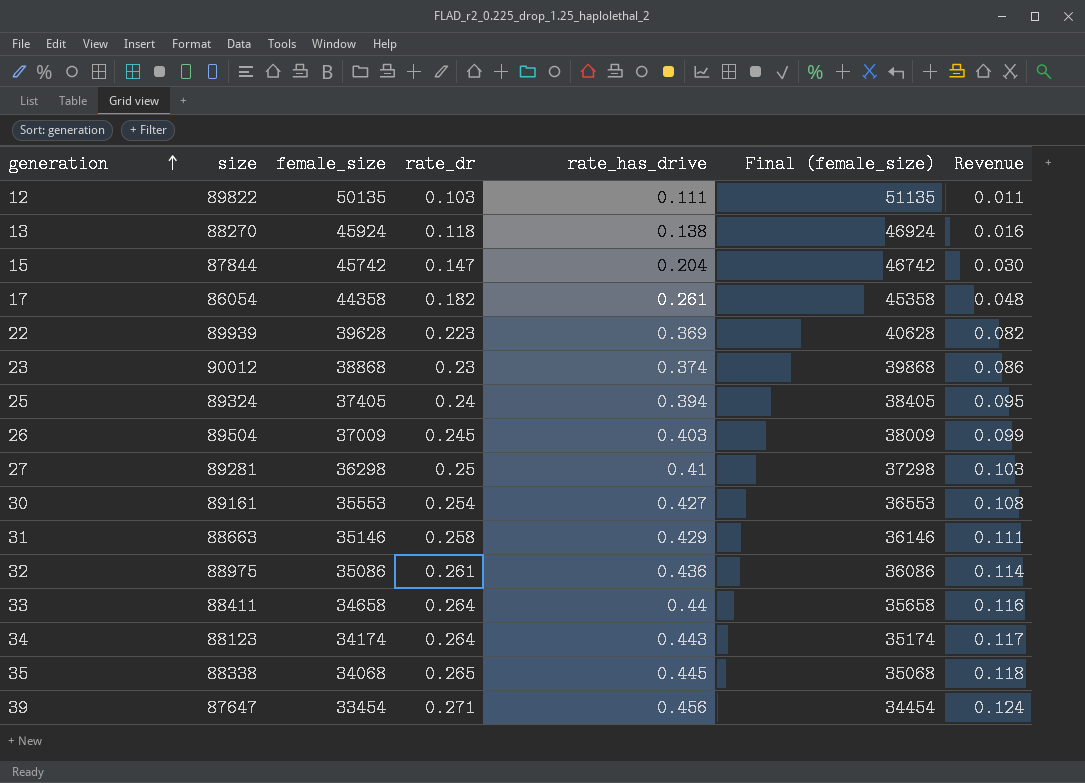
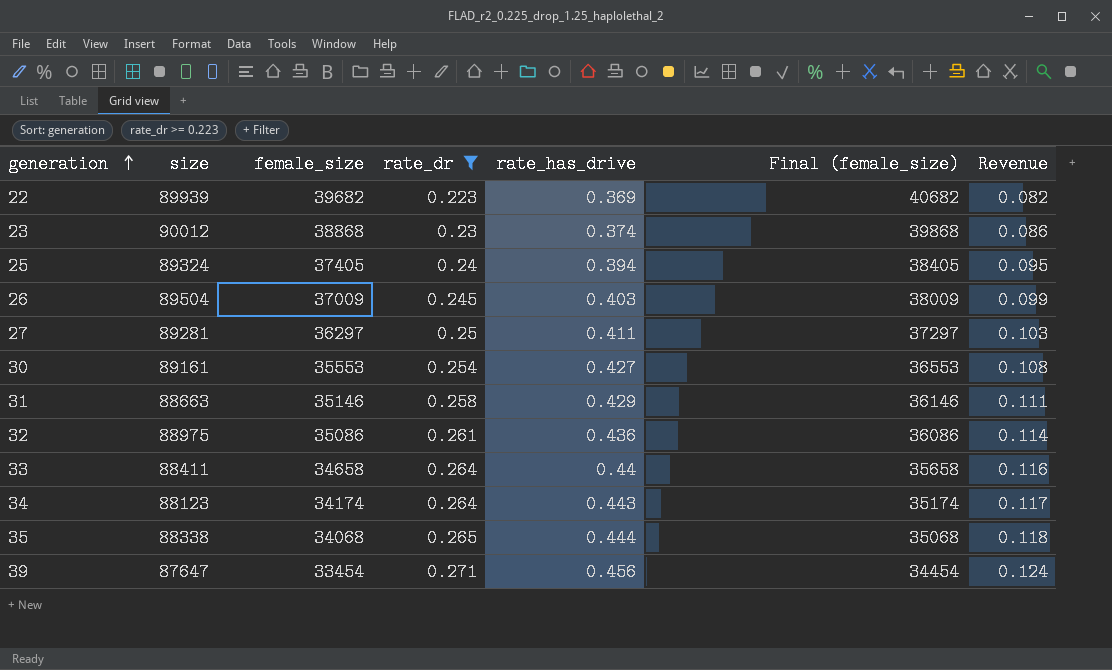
filter: none -> rate_dr >= 0.223
22 | female_size: 39628 -> 39682
22 | Final (female_size): 40628 -> 40682
27 | female_size: 36298 -> 36297
27 | rate_has_drive: 0.41 -> 0.411
27 | Final (female_size): 37298 -> 37297
35 | rate_has_drive: 0.445 -> 0.444

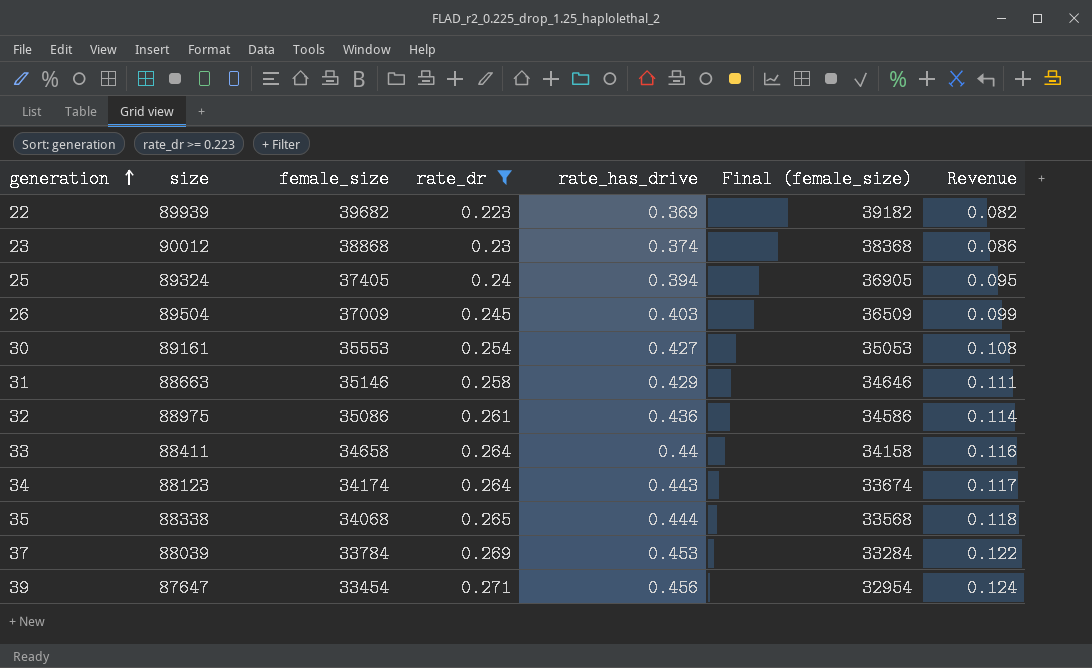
column Final (female_size) | formula: [female_size] + 1000 -> [female_size] - 500
row 27: 89281 | 36297 | 0.25 | 0.411 | 37297 | 0.103 -> none
row 37: none -> 88039 | 33784 | 0.269 | 0.453 | 33284 | 0.122

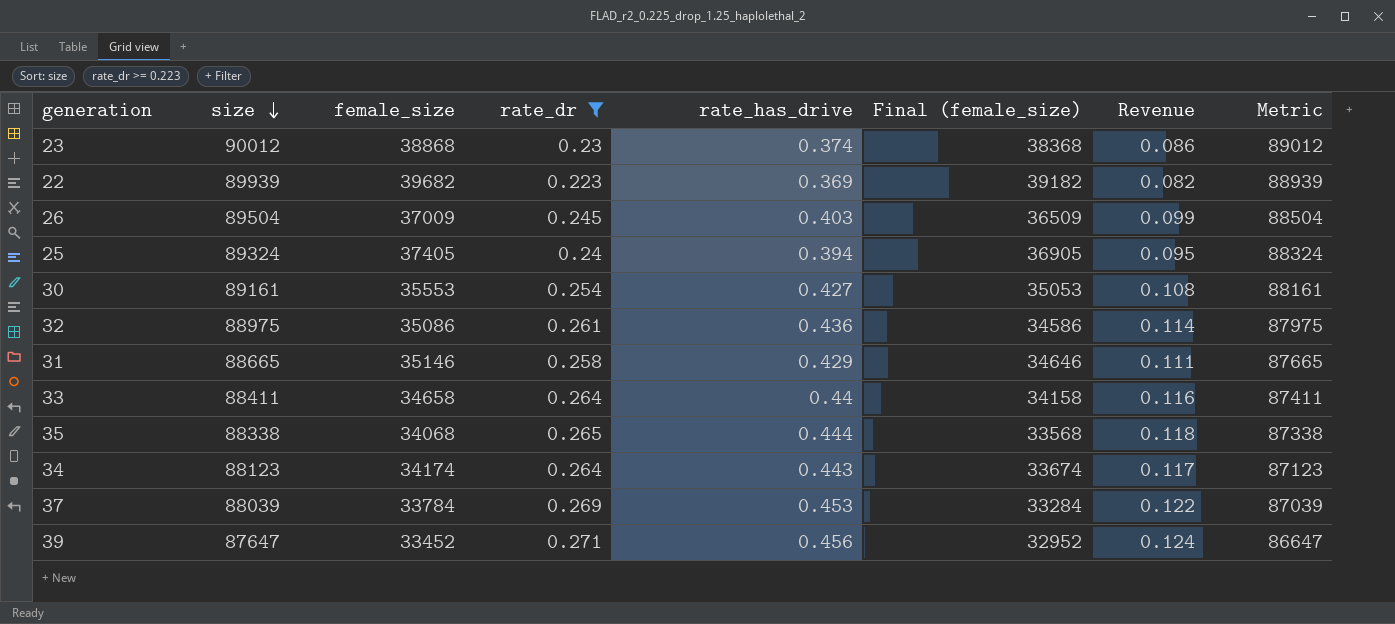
row order: generation ascending -> size descending
column Metric | formula: none -> [size] - 1000
31 | size: 88663 -> 88665
39 | female_size: 33454 -> 33452
39 | Final (female_size): 32954 -> 32952

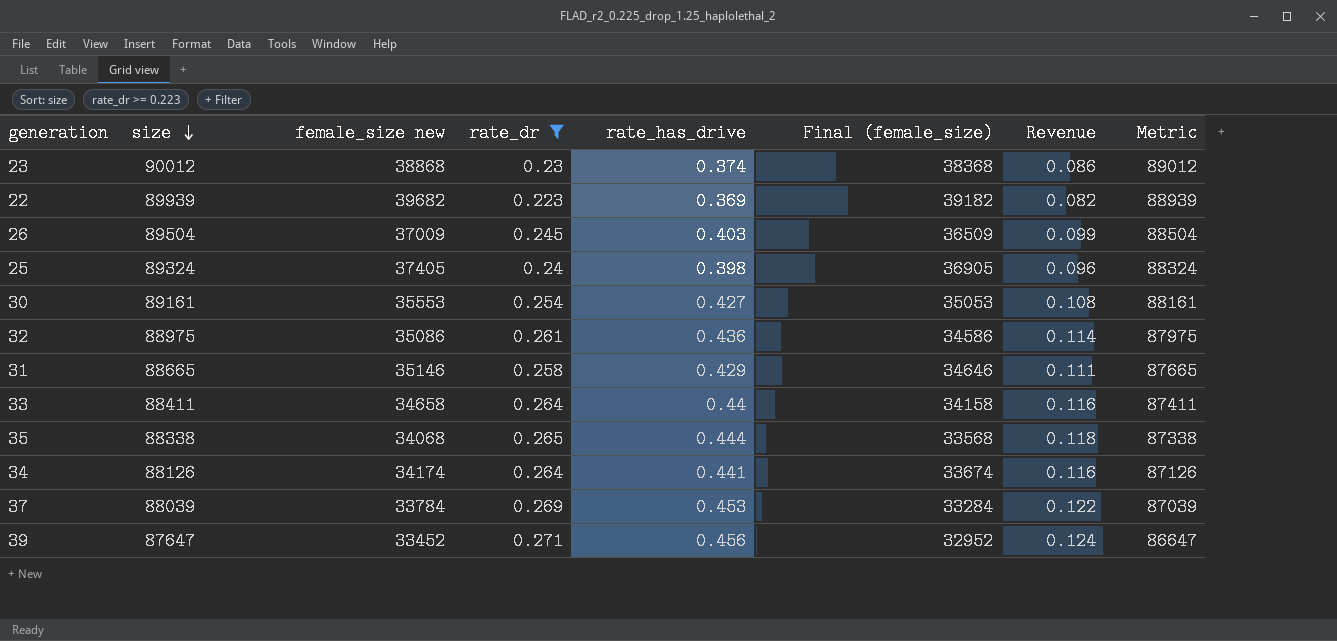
column name: female_size -> female_size new
25 | rate_has_drive: 0.394 -> 0.398
25 | Revenue: 0.095 -> 0.096
34 | size: 88123 -> 88126
34 | rate_has_drive: 0.443 -> 0.441
34 | Revenue: 0.117 -> 0.116
34 | Metric: 87123 -> 87126

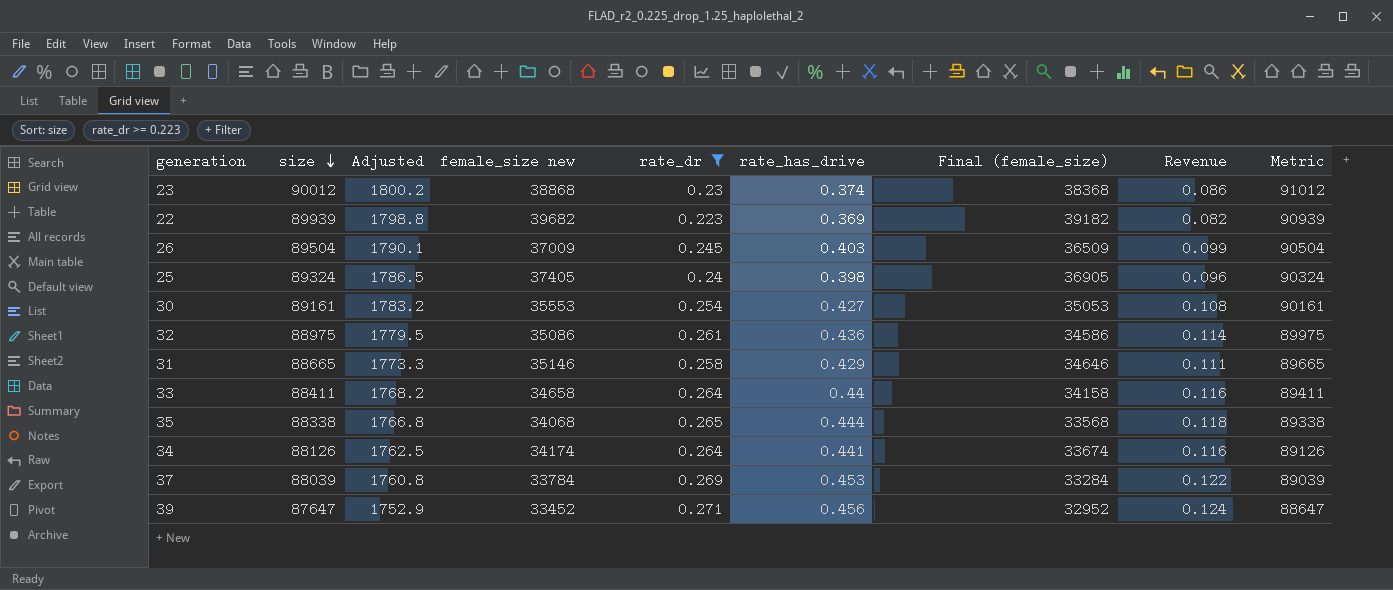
column Adjusted | formula: none -> [size] * 0.02
column Metric | formula: [size] - 1000 -> [size] + 1000

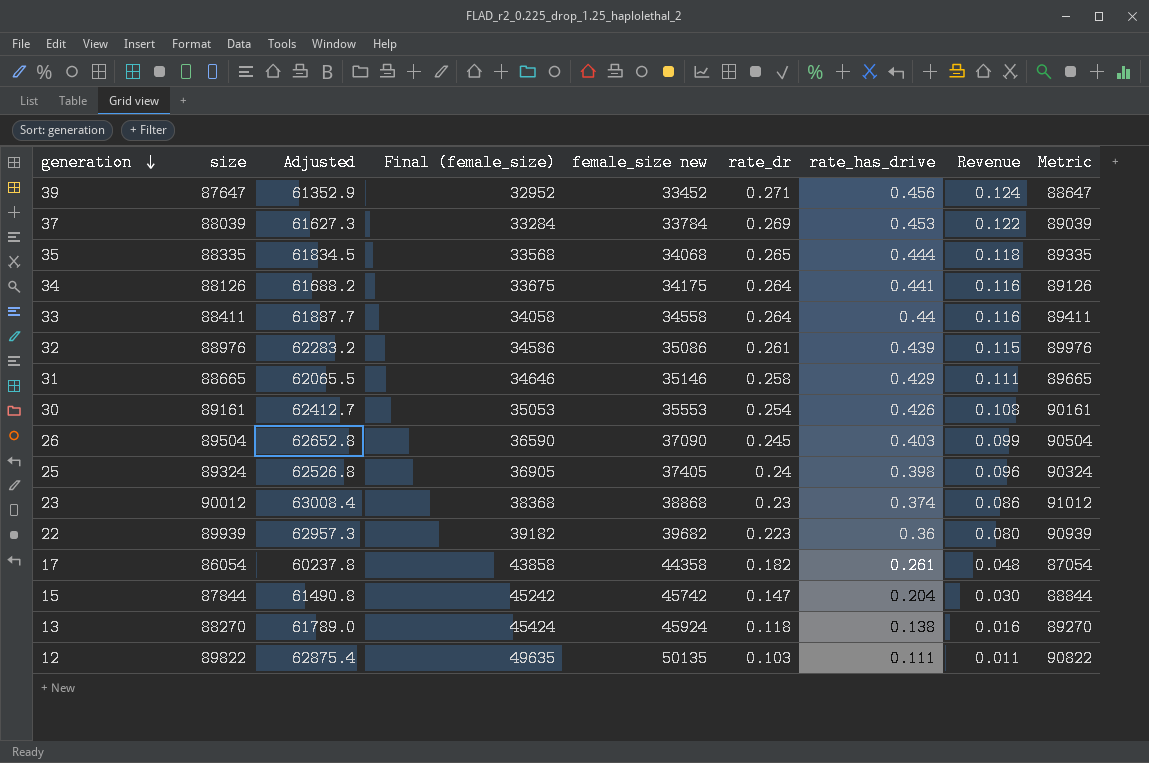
filter: rate_dr >= 0.223 -> none
row order: size descending -> generation descending
column Adjusted | formula: [size] * 0.02 -> [size] * 0.7
column Final (female_size) | position: 7 -> 4
35 | size: 88338 -> 88335
35 | Metric: 89338 -> 89335
34 | Final (female_size): 33674 -> 33675
34 | female_size new: 34174 -> 34175
33 | Final (female_size): 34158 -> 34058
33 | female_size new: 34658 -> 34558
32 | size: 88975 -> 88976
32 | rate_has_drive: 0.436 -> 0.439
32 | Revenue: 0.114 -> 0.115
32 | Metric: 89975 -> 89976
30 | rate_has_drive: 0.427 -> 0.426
26 | Final (female_size): 36509 -> 36590
26 | female_size new: 37009 -> 37090
22 | rate_has_drive: 0.369 -> 0.36
22 | Revenue: 0.082 -> 0.080

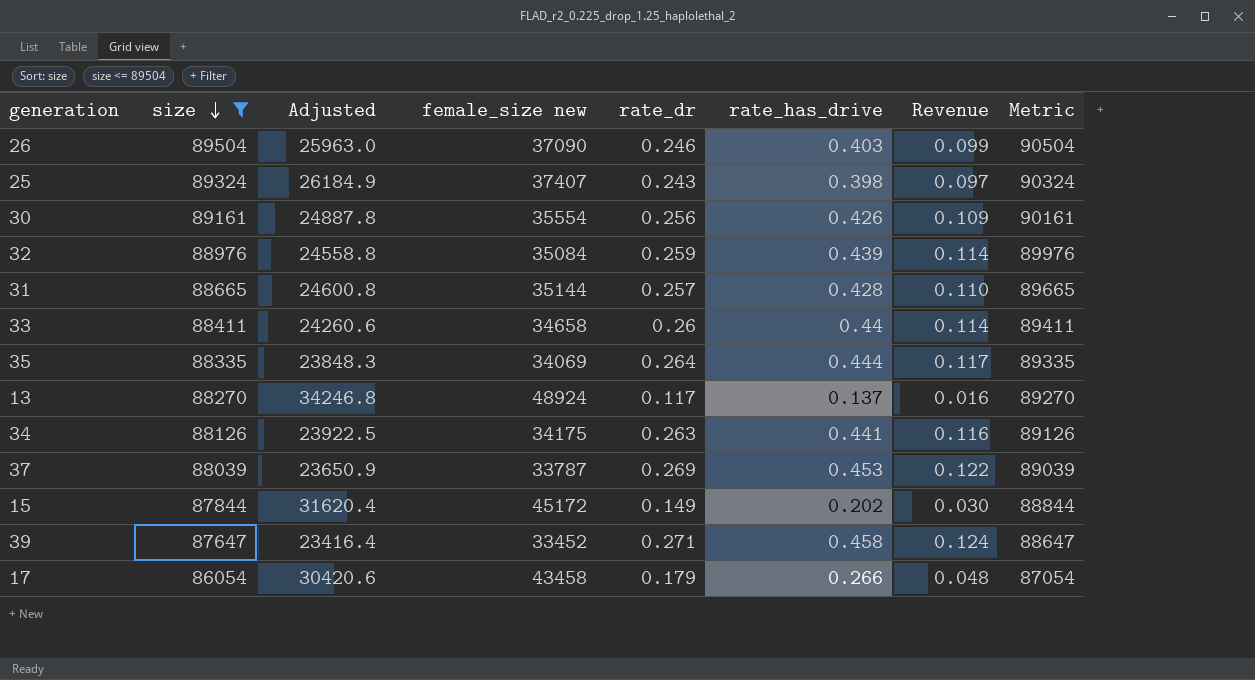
filter: none -> size <= 89504
row order: generation descending -> size descending
column Final (female_size) | formula: [female_size new] - 500 -> none
column Adjusted | formula: [size] * 0.7 -> [female_size new] * 0.7
26 | rate_dr: 0.245 -> 0.246
25 | female_size new: 37405 -> 37407
25 | rate_dr: 0.24 -> 0.243
25 | Revenue: 0.096 -> 0.097
30 | female_size new: 35553 -> 35554
30 | rate_dr: 0.254 -> 0.256
30 | Revenue: 0.108 -> 0.109
32 | female_size new: 35086 -> 35084
32 | rate_dr: 0.261 -> 0.259
32 | Revenue: 0.115 -> 0.114
31 | female_size new: 35146 -> 35144
31 | rate_dr: 0.258 -> 0.257
31 | rate_has_drive: 0.429 -> 0.428
31 | Revenue: 0.111 -> 0.110
33 | female_size new: 34558 -> 34658
33 | rate_dr: 0.264 -> 0.26
33 | Revenue: 0.116 -> 0.114
35 | female_size new: 34068 -> 34069
35 | rate_dr: 0.265 -> 0.264
35 | Revenue: 0.118 -> 0.117
13 | female_size new: 45924 -> 48924
13 | rate_dr: 0.118 -> 0.117
13 | rate_has_drive: 0.138 -> 0.137
34 | rate_dr: 0.264 -> 0.263
37 | female_size new: 33784 -> 33787
15 | female_size new: 45742 -> 45172
15 | rate_dr: 0.147 -> 0.149
15 | rate_has_drive: 0.204 -> 0.202
39 | rate_has_drive: 0.456 -> 0.458
17 | female_size new: 44358 -> 43458
17 | rate_dr: 0.182 -> 0.179
17 | rate_has_drive: 0.261 -> 0.266

